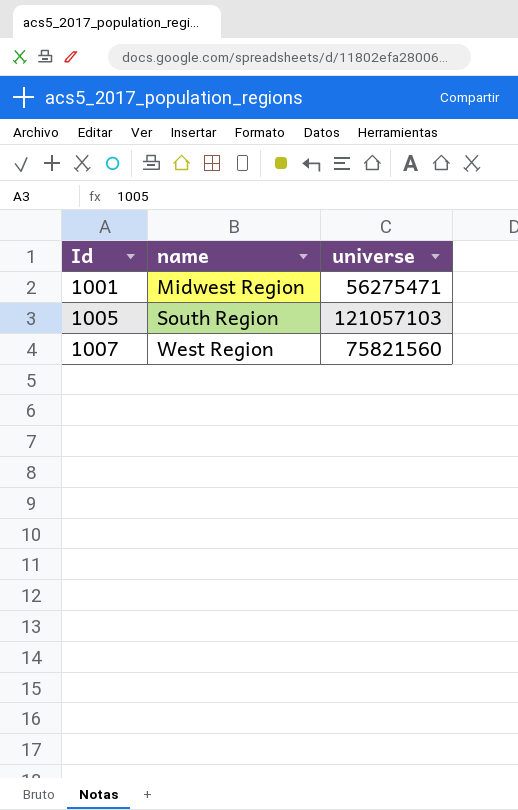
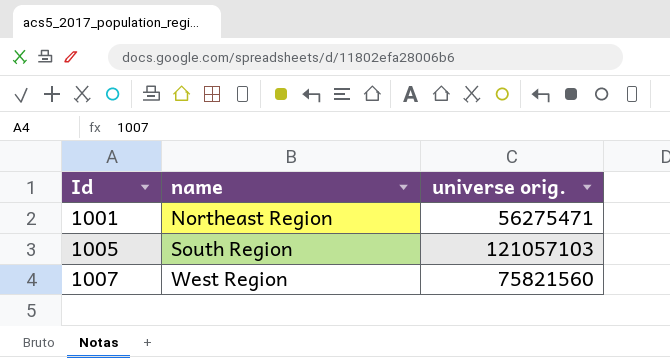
column name: universe -> universe orig.
1001 | name: Midwest Region -> Northeast Region

